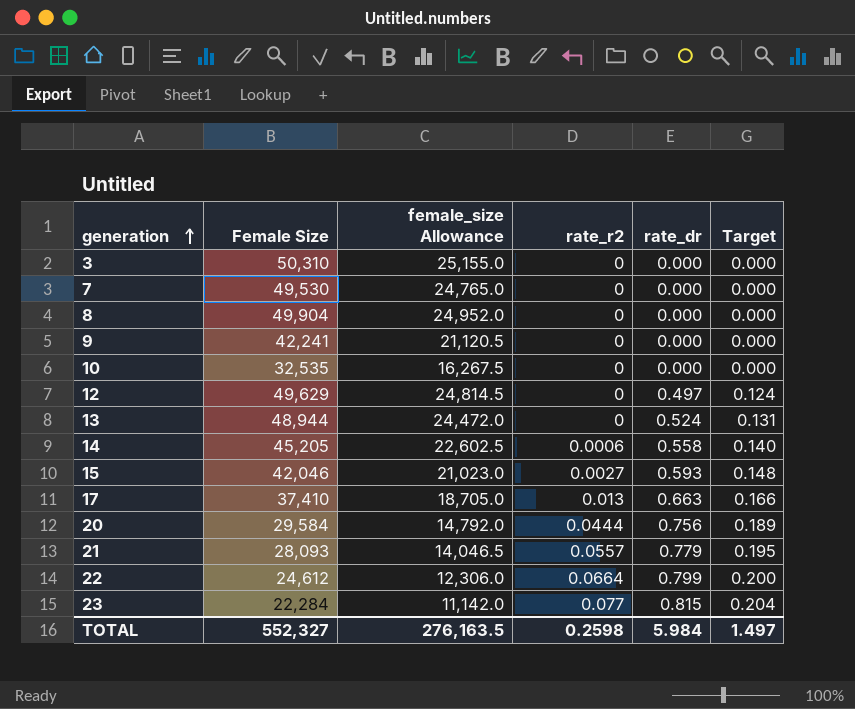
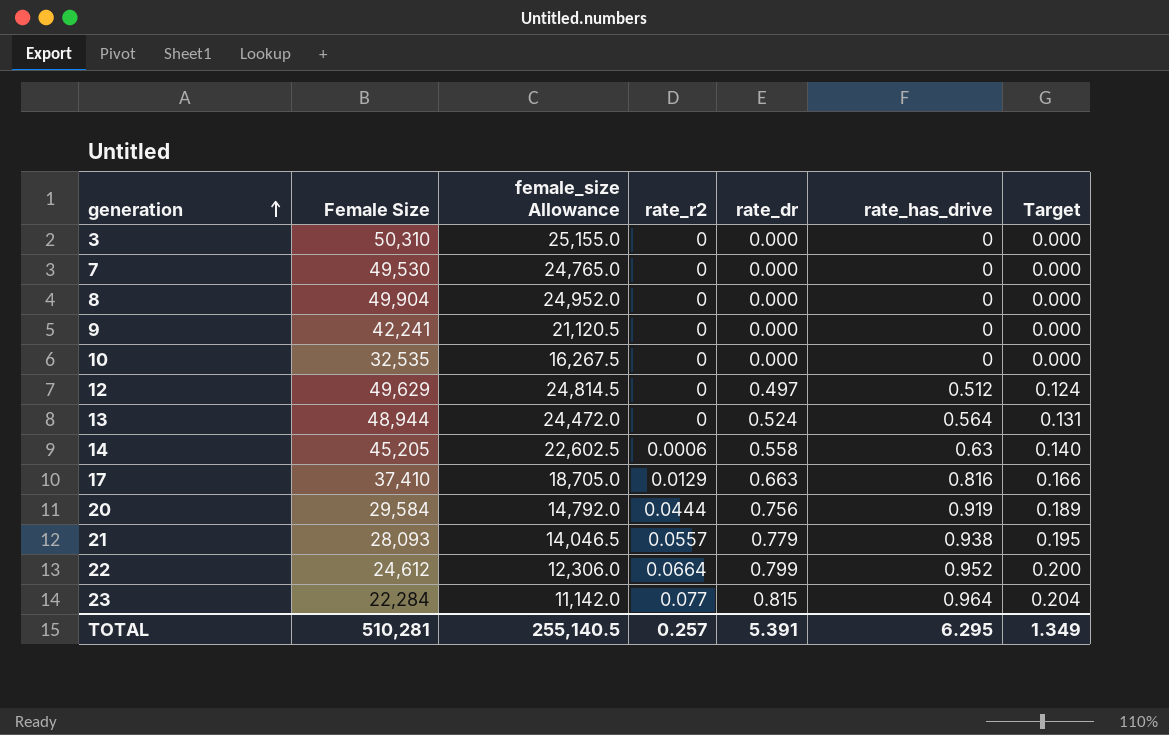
column rate_has_drive | position: none -> 6
row 15: 42,046 | 21,023.0 | 0.0027 | 0.593 | 0.148 -> none
17 | rate_r2: 0.013 -> 0.0129
TOTAL | Female Size: 552,327 -> 510,281
TOTAL | female_size Allowance: 276,163.5 -> 255,140.5
TOTAL | rate_r2: 0.2598 -> 0.257
TOTAL | rate_dr: 5.984 -> 5.391
TOTAL | Target: 1.497 -> 1.349

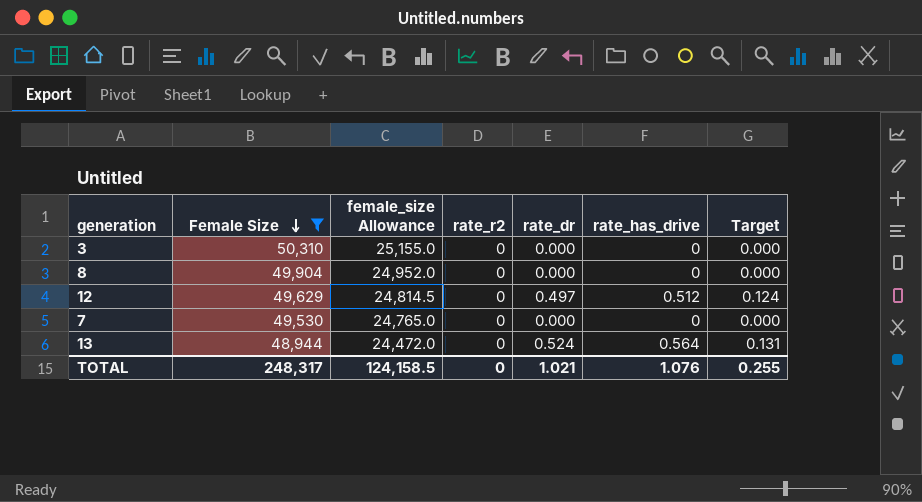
filter: none -> Female Size >= 48,944
row order: generation ascending -> Female Size descending
TOTAL | Female Size: 510,281 -> 248,317
TOTAL | female_size Allowance: 255,140.5 -> 124,158.5
TOTAL | rate_r2: 0.257 -> 0
TOTAL | rate_dr: 5.391 -> 1.021
TOTAL | rate_has_drive: 6.295 -> 1.076
TOTAL | Target: 1.349 -> 0.255

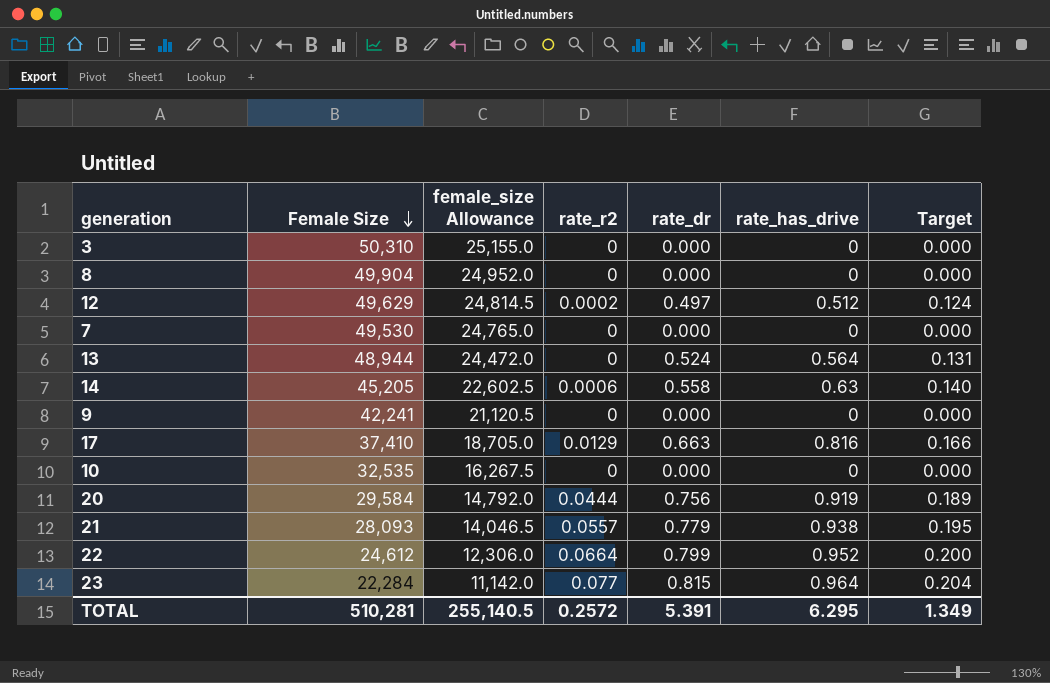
filter: Female Size >= 48,944 -> none
12 | rate_r2: 0 -> 0.0002
TOTAL | Female Size: 248,317 -> 510,281
TOTAL | female_size Allowance: 124,158.5 -> 255,140.5
TOTAL | rate_r2: 0 -> 0.2572
TOTAL | rate_dr: 1.021 -> 5.391
TOTAL | rate_has_drive: 1.076 -> 6.295
TOTAL | Target: 0.255 -> 1.349

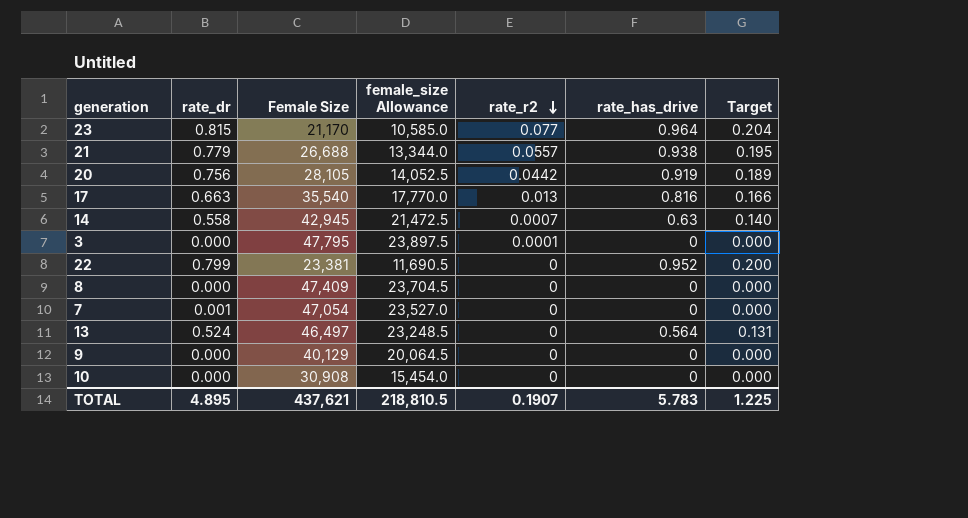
row order: Female Size descending -> rate_r2 descending
column rate_dr | position: 5 -> 2
row 12: 49,629 | 24,814.5 | 0.0002 | 0.497 | 0.512 | 0.124 -> none
23 | Female Size: 22,284 -> 21,170
23 | female_size Allowance: 11,142.0 -> 10,585.0
21 | Female Size: 28,093 -> 26,688
21 | female_size Allowance: 14,046.5 -> 13,344.0
20 | Female Size: 29,584 -> 28,105
20 | female_size Allowance: 14,792.0 -> 14,052.5
20 | rate_r2: 0.0444 -> 0.0442
17 | Female Size: 37,410 -> 35,540
17 | female_size Allowance: 18,705.0 -> 17,770.0
17 | rate_r2: 0.0129 -> 0.013
14 | Female Size: 45,205 -> 42,945
14 | female_size Allowance: 22,602.5 -> 21,472.5
14 | rate_r2: 0.0006 -> 0.0007
3 | Female Size: 50,310 -> 47,795
3 | female_size Allowance: 25,155.0 -> 23,897.5
3 | rate_r2: 0 -> 0.0001
22 | Female Size: 24,612 -> 23,381
22 | female_size Allowance: 12,306.0 -> 11,690.5
22 | rate_r2: 0.0664 -> 0
8 | Female Size: 49,904 -> 47,409
8 | female_size Allowance: 24,952.0 -> 23,704.5
7 | rate_dr: 0.000 -> 0.001
7 | Female Size: 49,530 -> 47,054
7 | female_size Allowance: 24,765.0 -> 23,527.0
13 | Female Size: 48,944 -> 46,497
13 | female_size Allowance: 24,472.0 -> 23,248.5
9 | Female Size: 42,241 -> 40,129
9 | female_size Allowance: 21,120.5 -> 20,064.5
10 | Female Size: 32,535 -> 30,908
10 | female_size Allowance: 16,267.5 -> 15,454.0
TOTAL | rate_dr: 5.391 -> 4.895
TOTAL | Female Size: 510,281 -> 437,621
TOTAL | female_size Allowance: 255,140.5 -> 218,810.5
TOTAL | rate_r2: 0.2572 -> 0.1907
TOTAL | rate_has_drive: 6.295 -> 5.783
TOTAL | Target: 1.349 -> 1.225

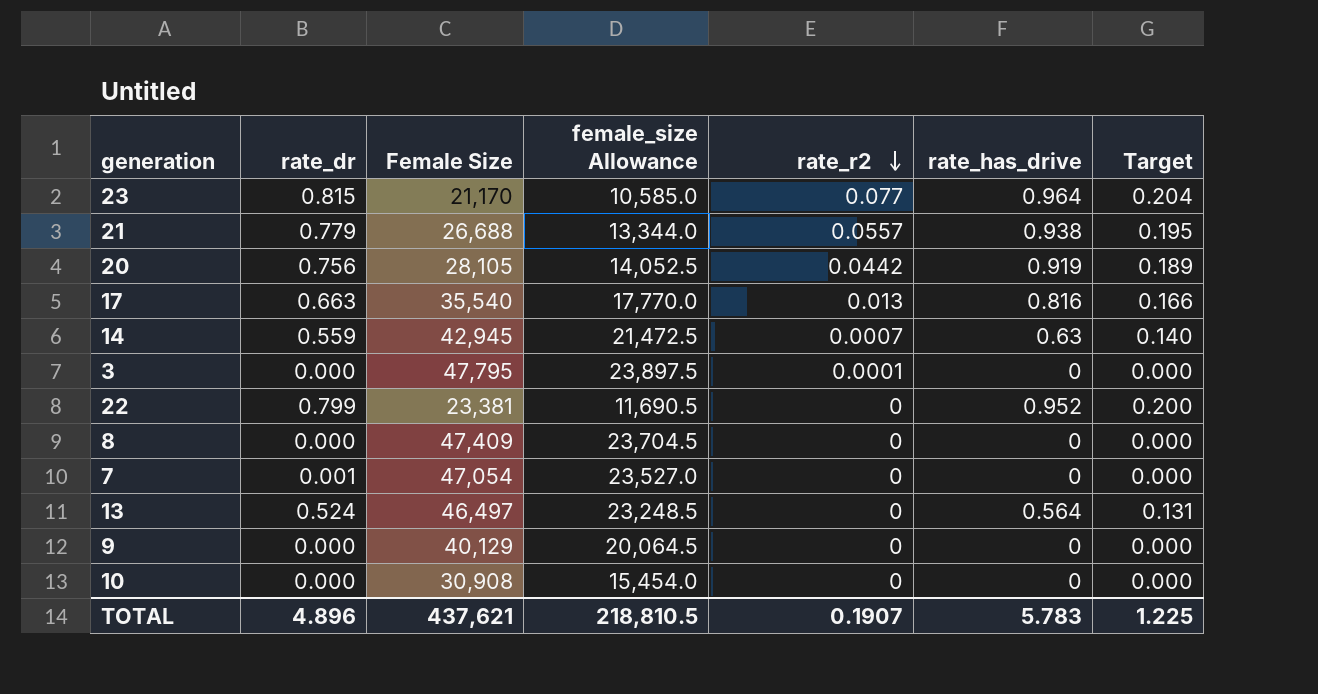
14 | rate_dr: 0.558 -> 0.559
TOTAL | rate_dr: 4.895 -> 4.896

